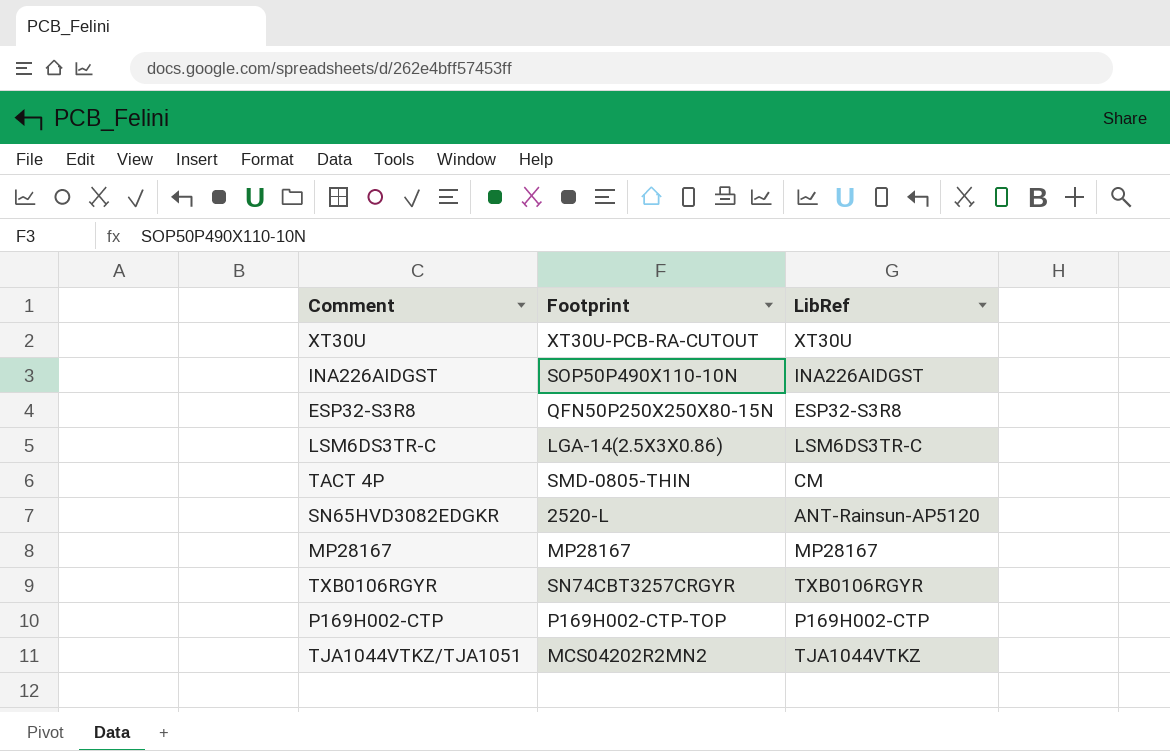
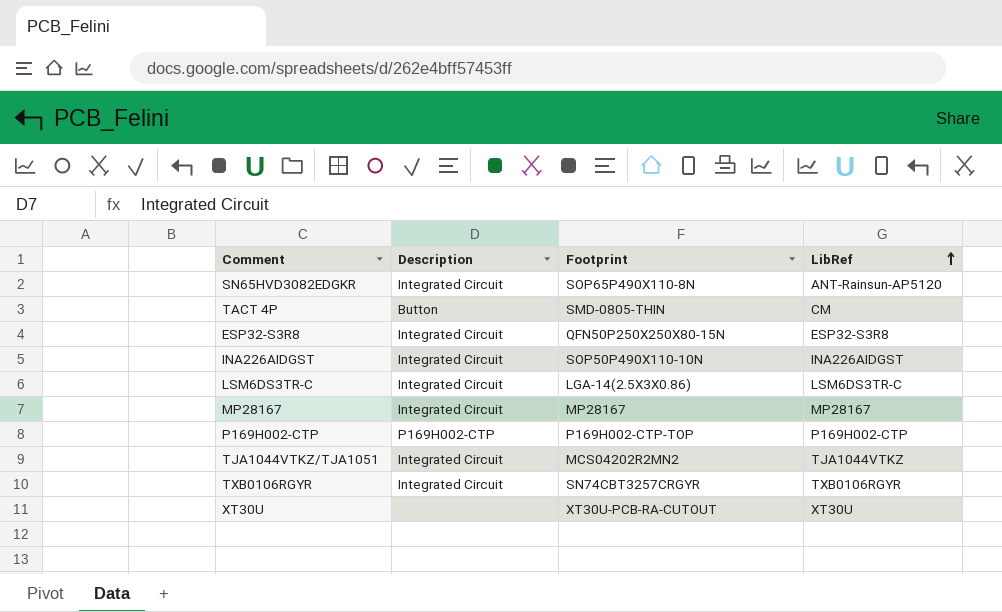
row order: none -> LibRef ascending
column Description | position: none -> 2
SN65HVD3082EDGKR | Footprint: 2520-L -> SOP65P490X110-8N

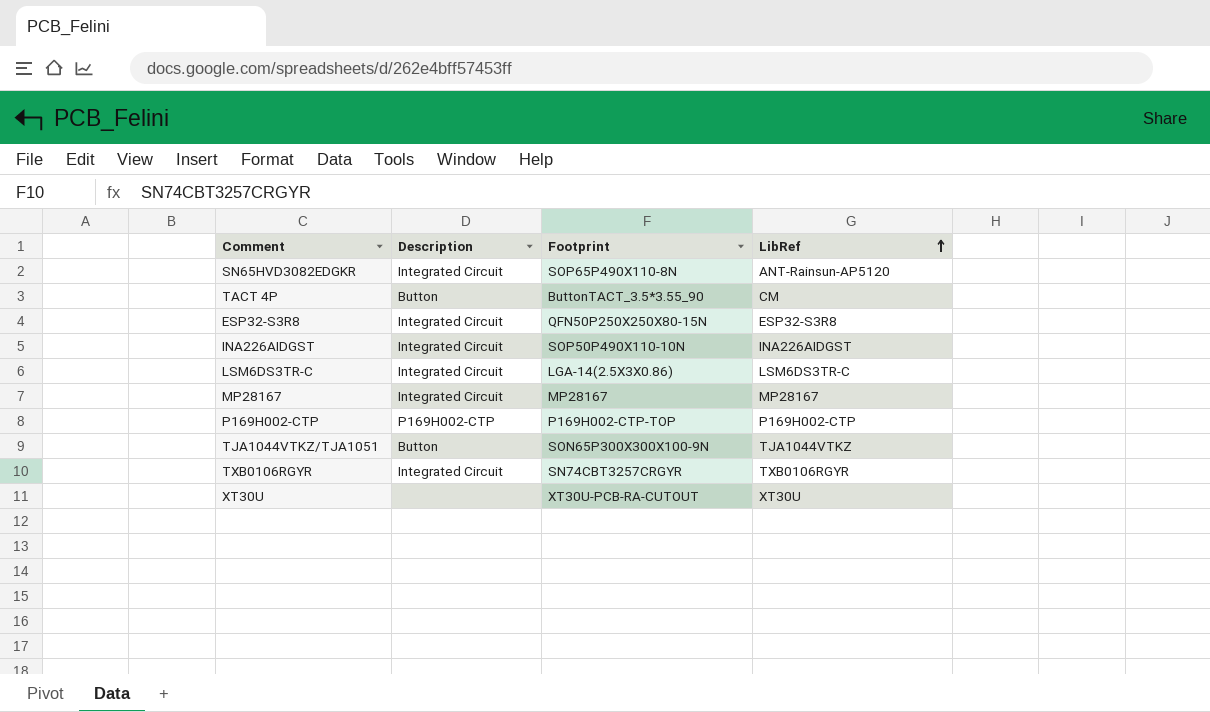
TACT 4P | Footprint: SMD-0805-THIN -> ButtonTACT_3.5*3.55_90
TJA1044VTKZ/TJA1051 | Description: Integrated Circuit -> Button
TJA1044VTKZ/TJA1051 | Footprint: MCS04202R2MN2 -> SON65P300X300X100-9N

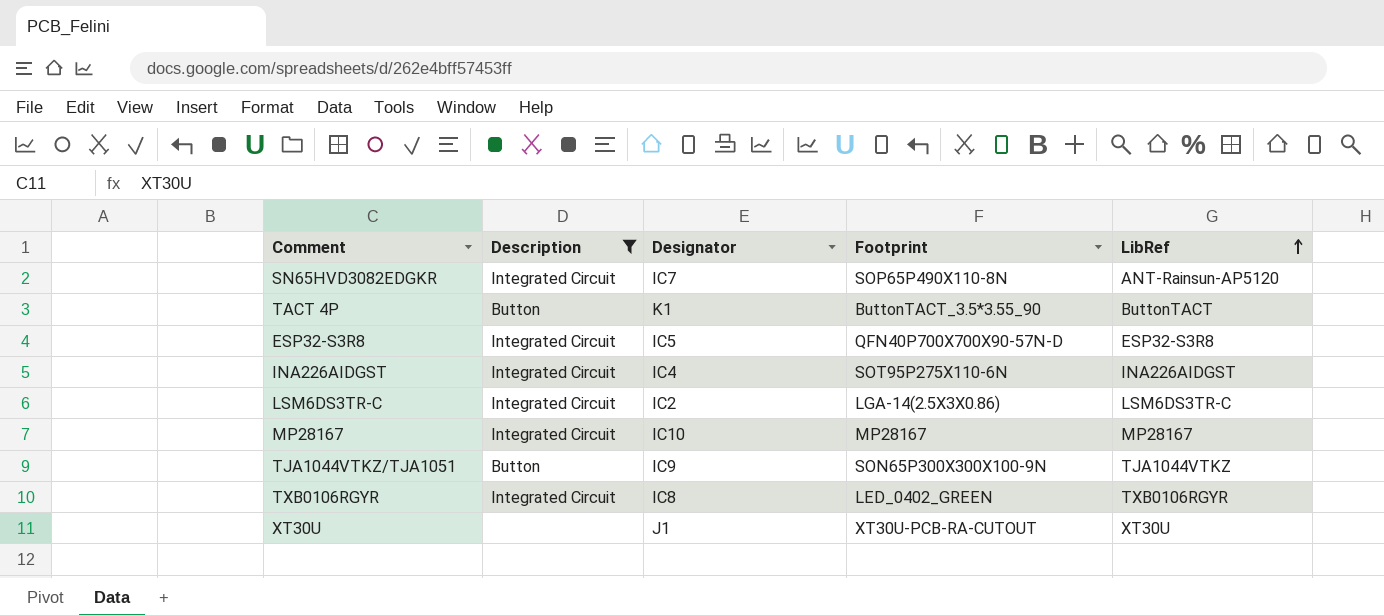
filter: none -> Description != P169H002-CTP
column Designator | position: none -> 3
TACT 4P | LibRef: CM -> ButtonTACT
ESP32-S3R8 | Footprint: QFN50P250X250X80-15N -> QFN40P700X700X90-57N-D
INA226AIDGST | Footprint: SOP50P490X110-10N -> SOT95P275X110-6N
TXB0106RGYR | Footprint: SN74CBT3257CRGYR -> LED_0402_GREEN

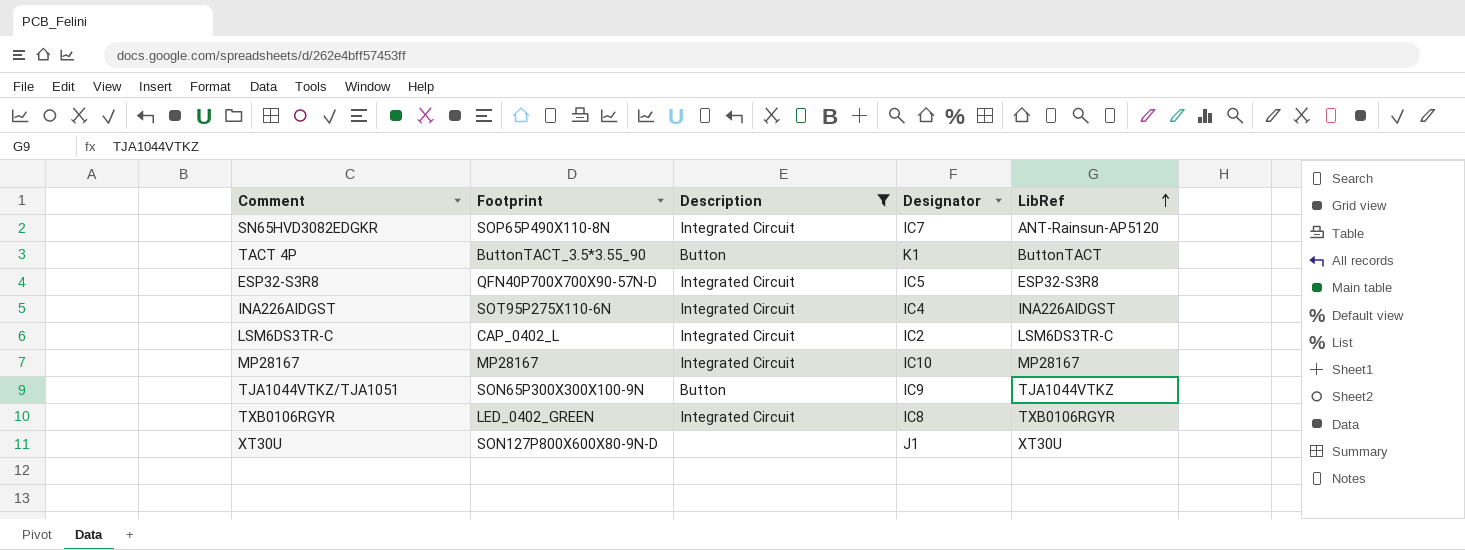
column Footprint | position: 4 -> 2
LSM6DS3TR-C | Footprint: LGA-14(2.5X3X0.86) -> CAP_0402_L
XT30U | Footprint: XT30U-PCB-RA-CUTOUT -> SON127P800X600X80-9N-D

